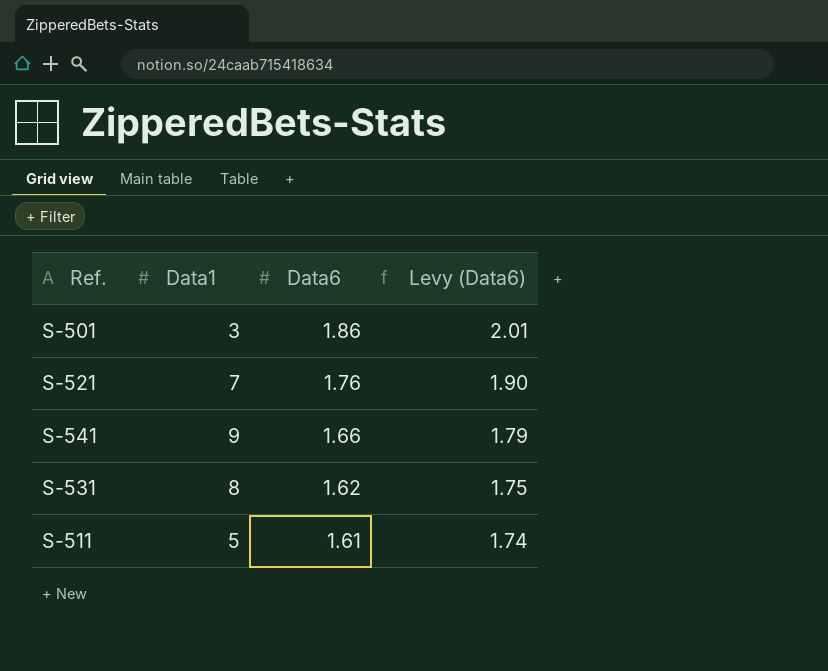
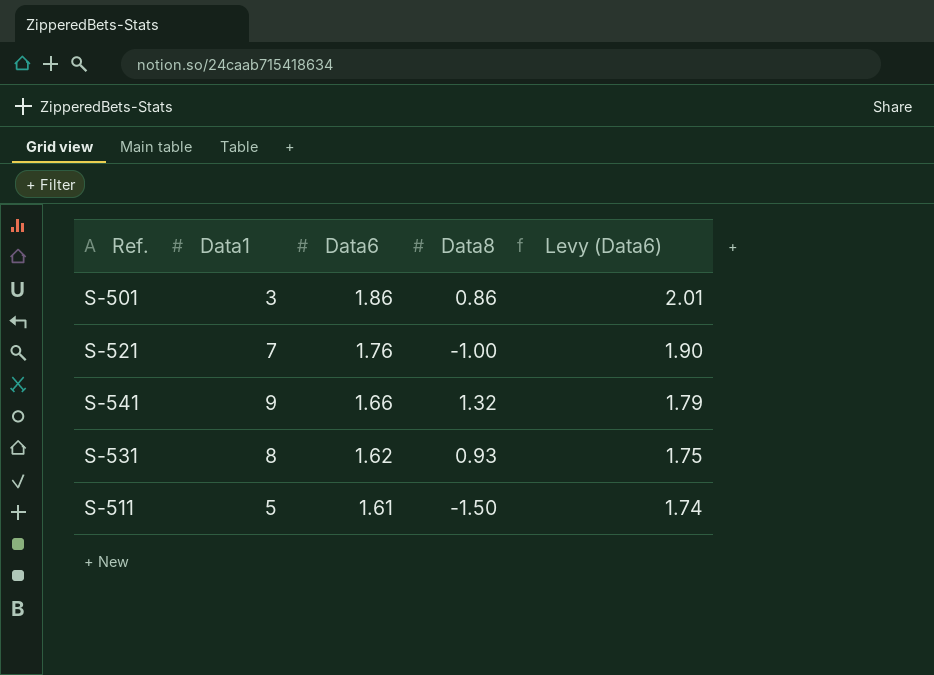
column Data8 | position: none -> 4

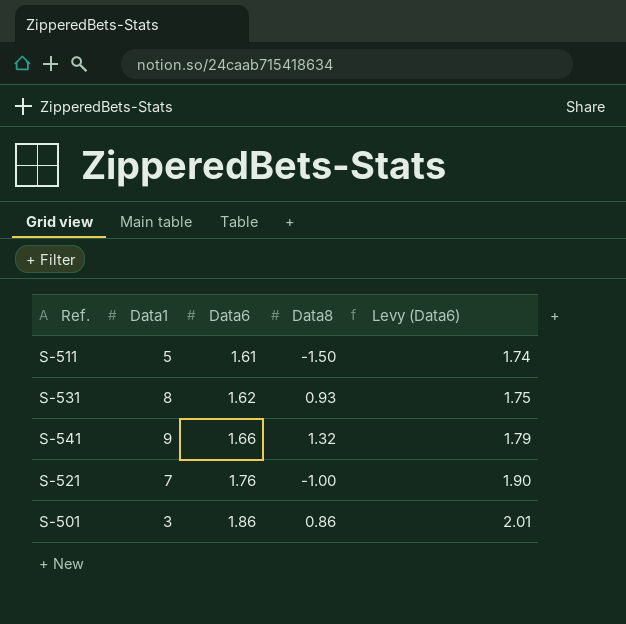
row order: Data6 descending -> Data6 ascending

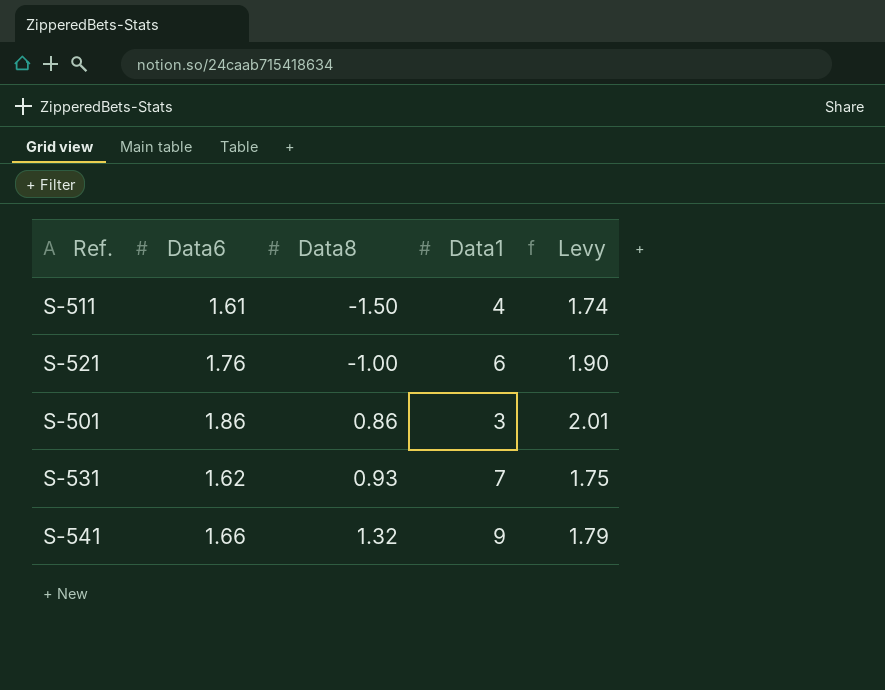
row order: Data6 ascending -> Data8 ascending
column Data1 | position: 2 -> 4
column name: Levy (Data6) -> Levy
S-511 | Data1: 5 -> 4
S-521 | Data1: 7 -> 6
S-531 | Data1: 8 -> 7

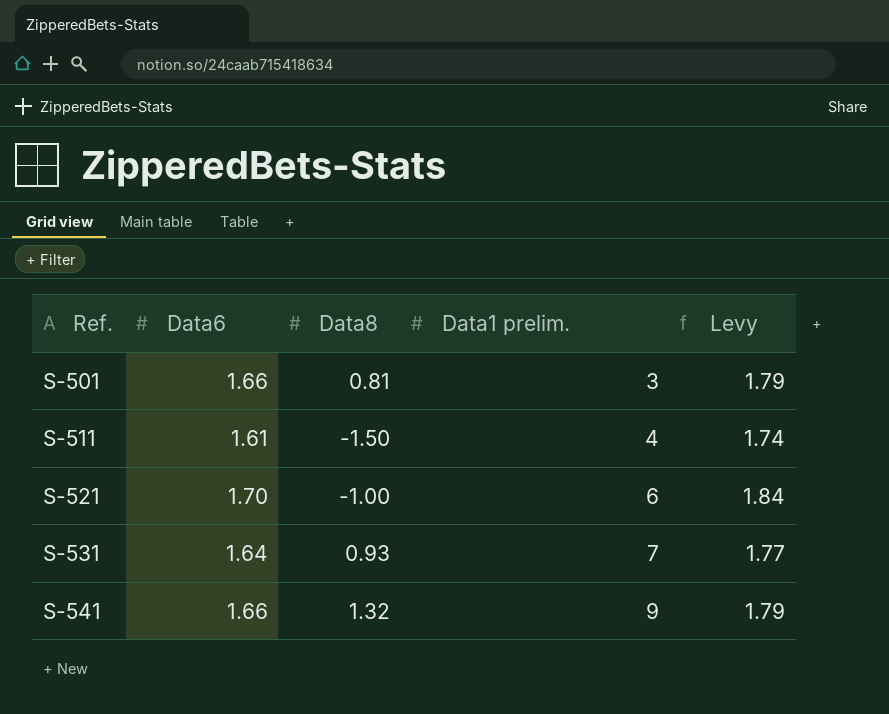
row order: Data8 ascending -> Ref. ascending
column name: Data1 -> Data1 prelim.
S-501 | Data6: 1.86 -> 1.66
S-501 | Data8: 0.86 -> 0.81
S-501 | Levy: 2.01 -> 1.79
S-521 | Data6: 1.76 -> 1.70
S-521 | Levy: 1.90 -> 1.84
S-531 | Data6: 1.62 -> 1.64
S-531 | Levy: 1.75 -> 1.77

